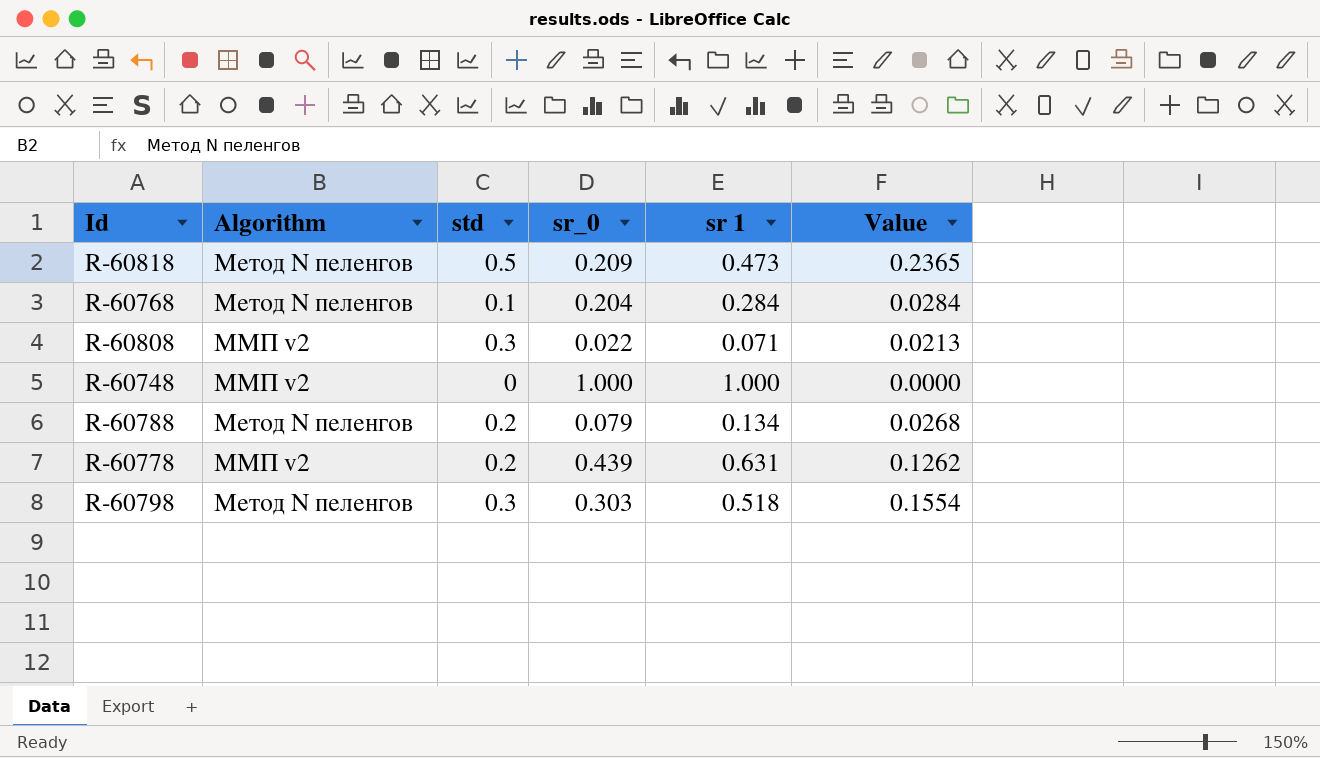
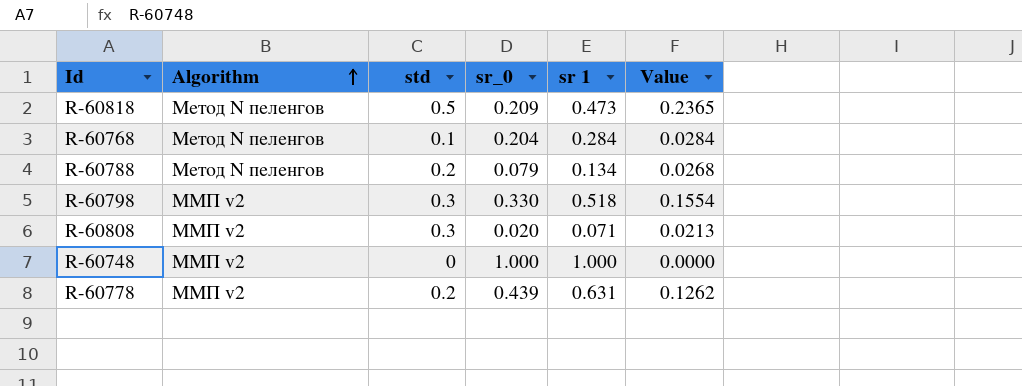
row order: none -> Algorithm ascending
R-60798 | Algorithm: Метод N пеленгов -> ММП v2
R-60798 | sr_0: 0.303 -> 0.330
R-60808 | sr_0: 0.022 -> 0.020

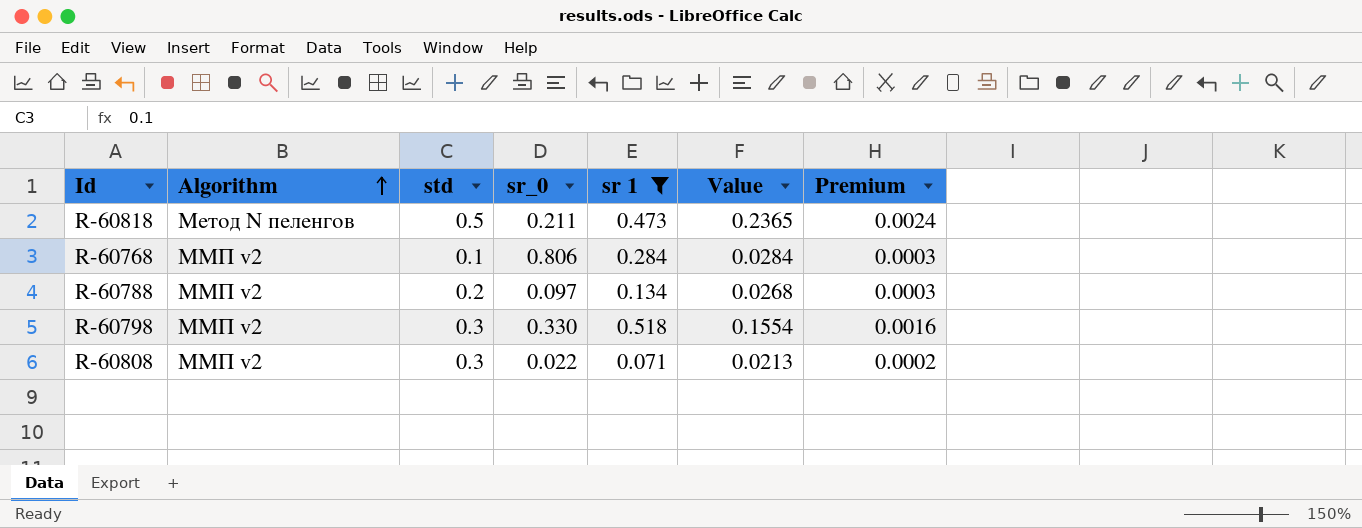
filter: none -> sr 1 <= 0.518
column Premium | formula: none -> [Value] * 0.01
R-60818 | sr_0: 0.209 -> 0.211
R-60768 | Algorithm: Метод N пеленгов -> ММП v2
R-60768 | sr_0: 0.204 -> 0.806
R-60788 | Algorithm: Метод N пеленгов -> ММП v2
R-60788 | sr_0: 0.079 -> 0.097
R-60808 | sr_0: 0.020 -> 0.022

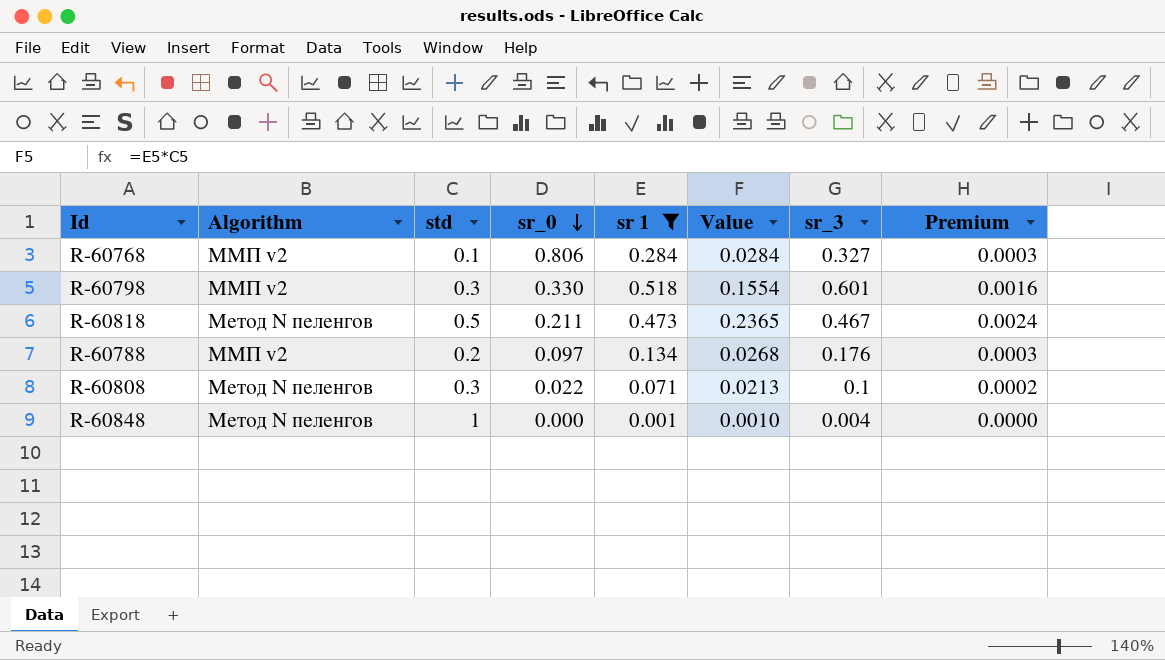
row order: Algorithm ascending -> sr_0 descending
column sr_3 | position: none -> 7
R-60808 | Algorithm: ММП v2 -> Метод N пеленгов
row R-60848: none -> Метод N пеленгов | 1 | 0.000 | 0.001 | 0.0010 | 0.004 | 0.0000

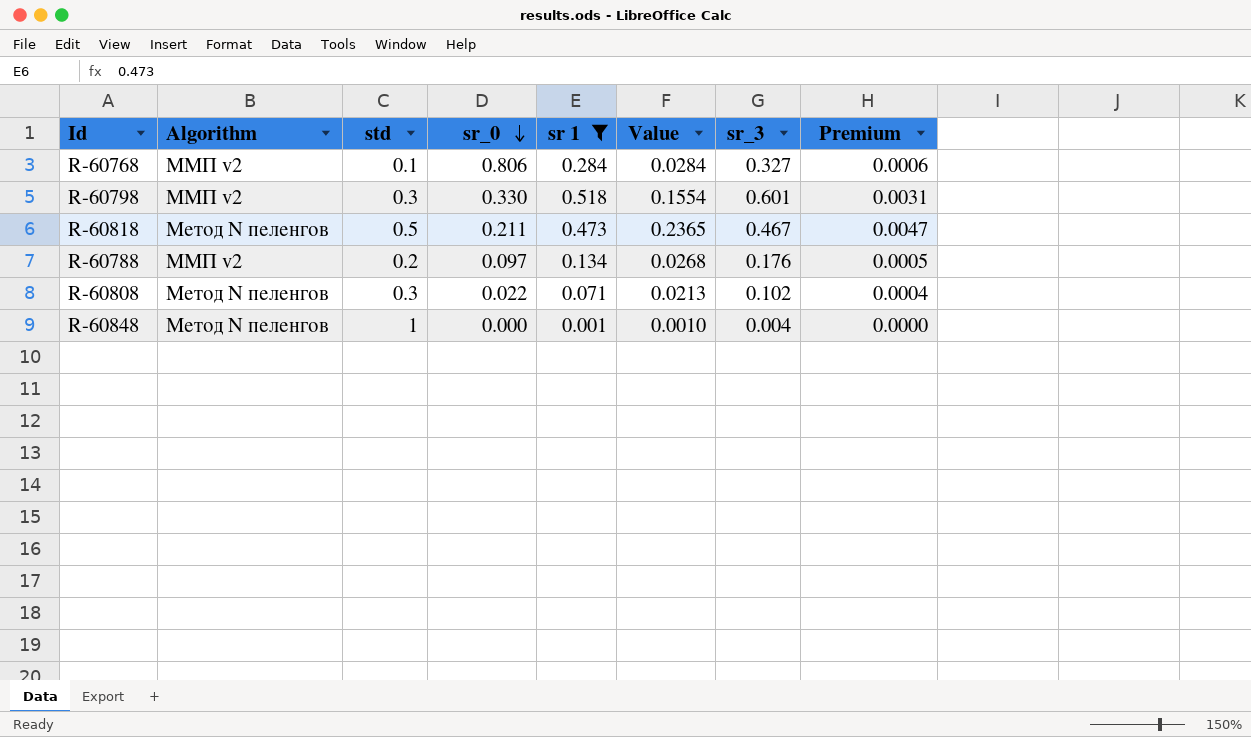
column Premium | formula: [Value] * 0.01 -> [Value] * 0.02
R-60808 | sr_3: 0.1 -> 0.102

